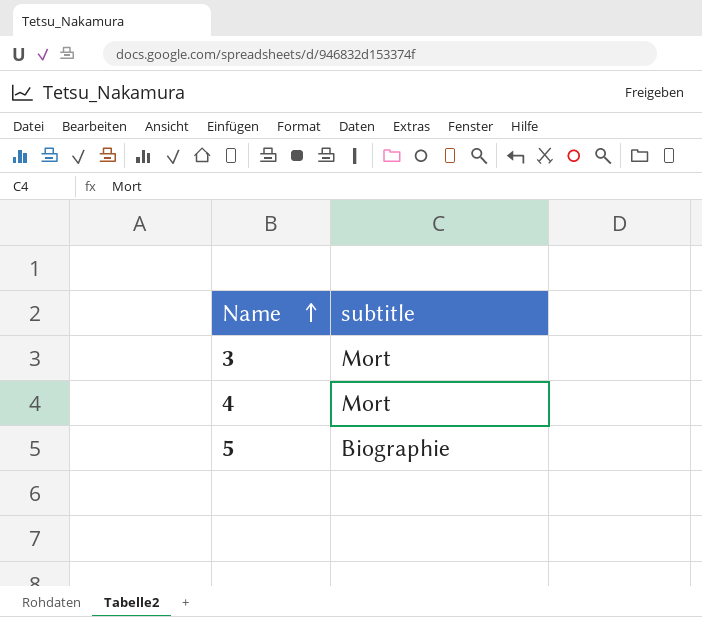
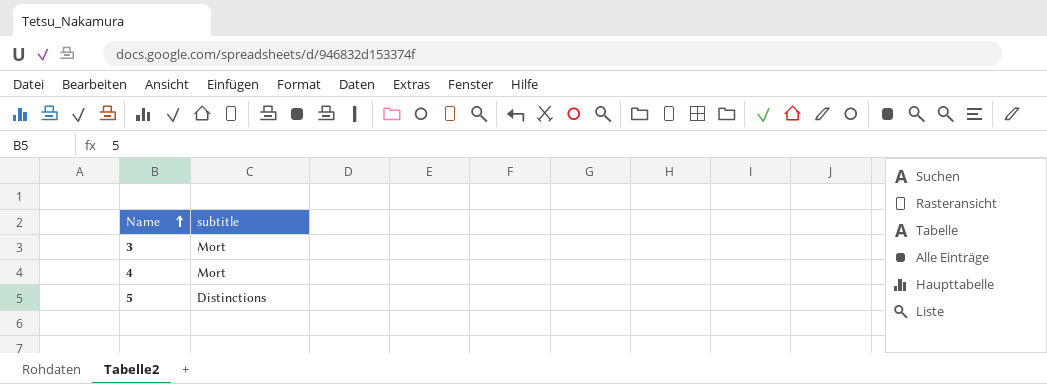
5 | subtitle: Biographie -> Distinctions

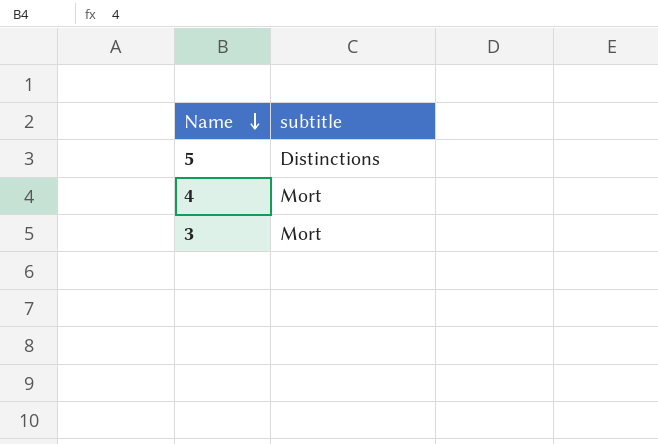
row order: Name ascending -> Name descending

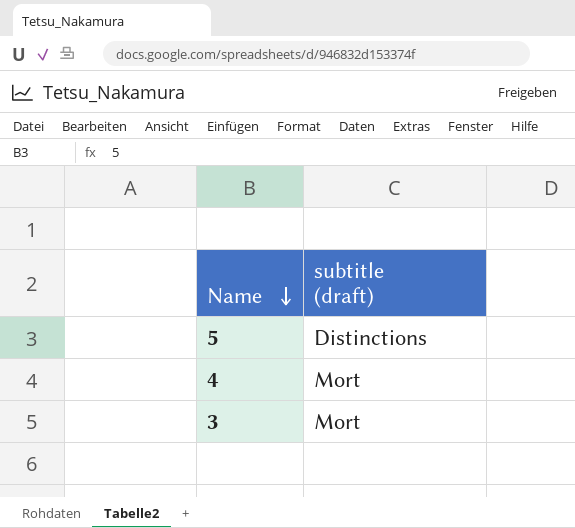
column name: subtitle -> subtitle (draft)

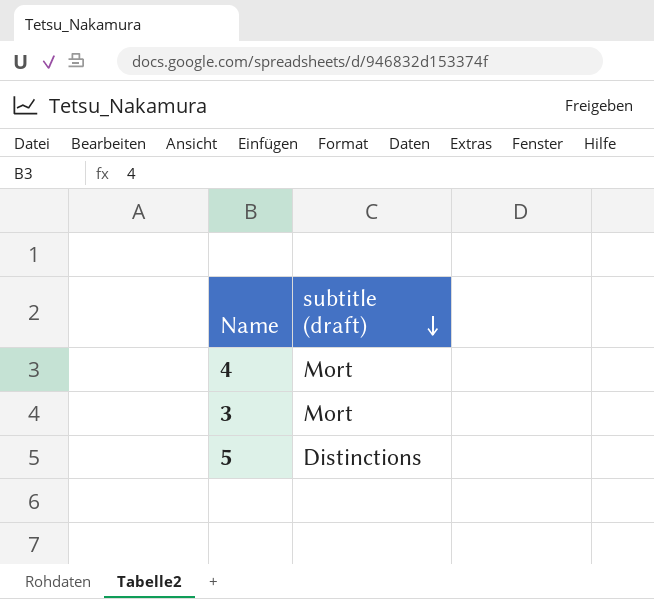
row order: Name descending -> subtitle (draft) descending

